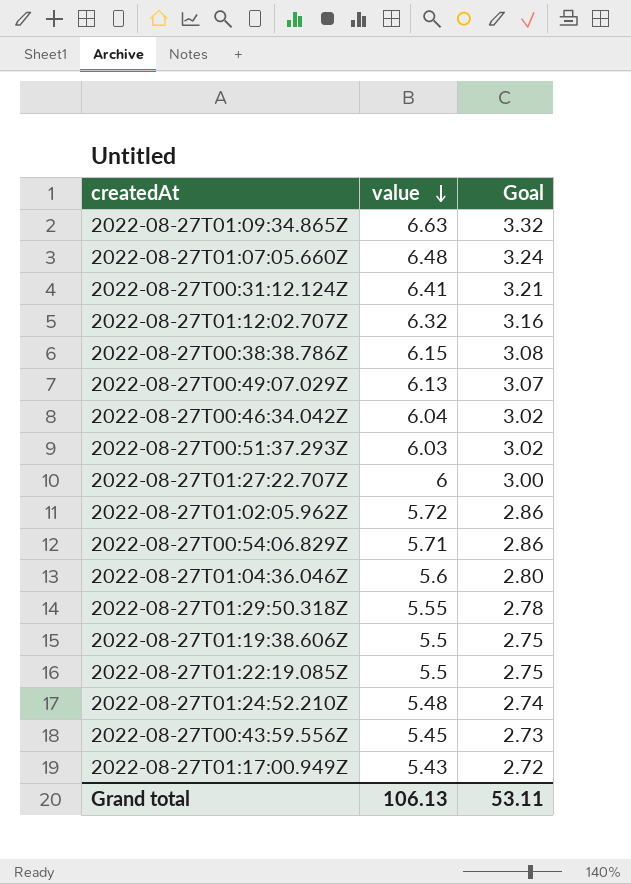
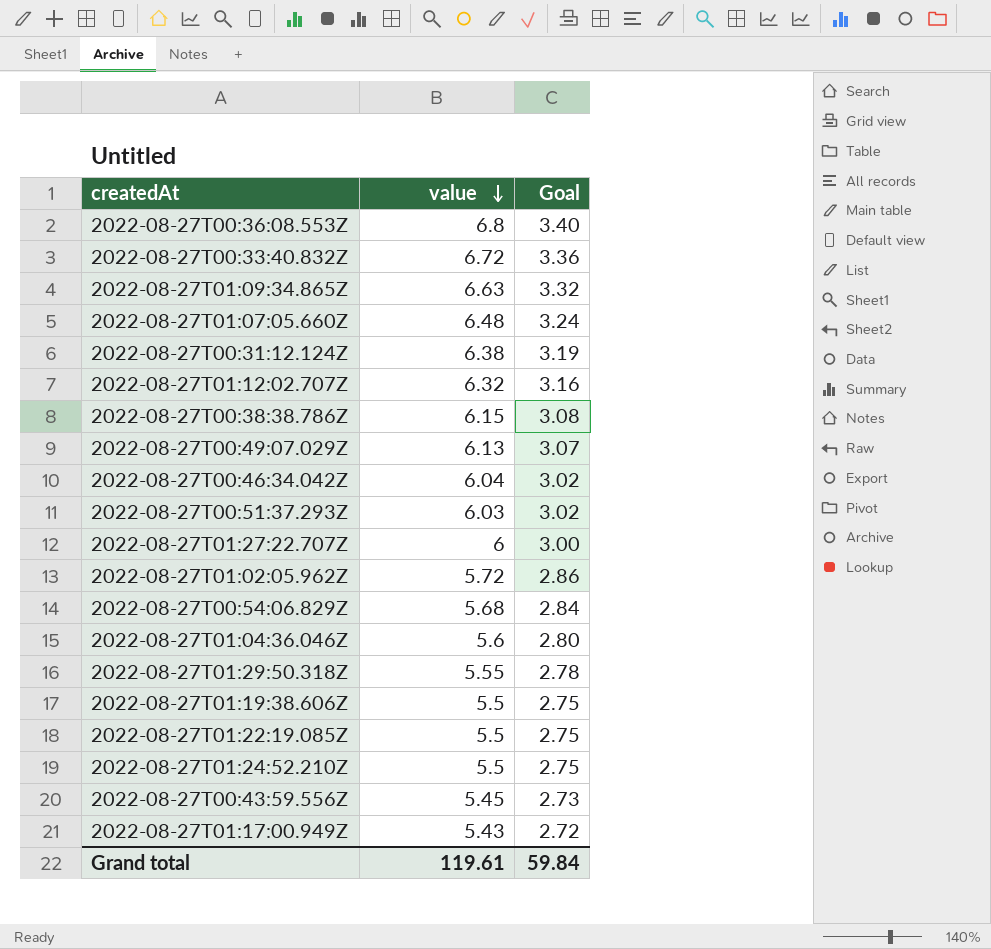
row 2022-08-27T00:36:08.553Z: none -> 6.8 | 3.40
row 2022-08-27T00:33:40.832Z: none -> 6.72 | 3.36
2022-08-27T00:31:12.124Z | value: 6.41 -> 6.38
2022-08-27T00:31:12.124Z | Goal: 3.21 -> 3.19
2022-08-27T00:54:06.829Z | value: 5.71 -> 5.68
2022-08-27T00:54:06.829Z | Goal: 2.86 -> 2.84
2022-08-27T01:24:52.210Z | value: 5.48 -> 5.5
2022-08-27T01:24:52.210Z | Goal: 2.74 -> 2.75
Grand total | value: 106.13 -> 119.61
Grand total | Goal: 53.11 -> 59.84

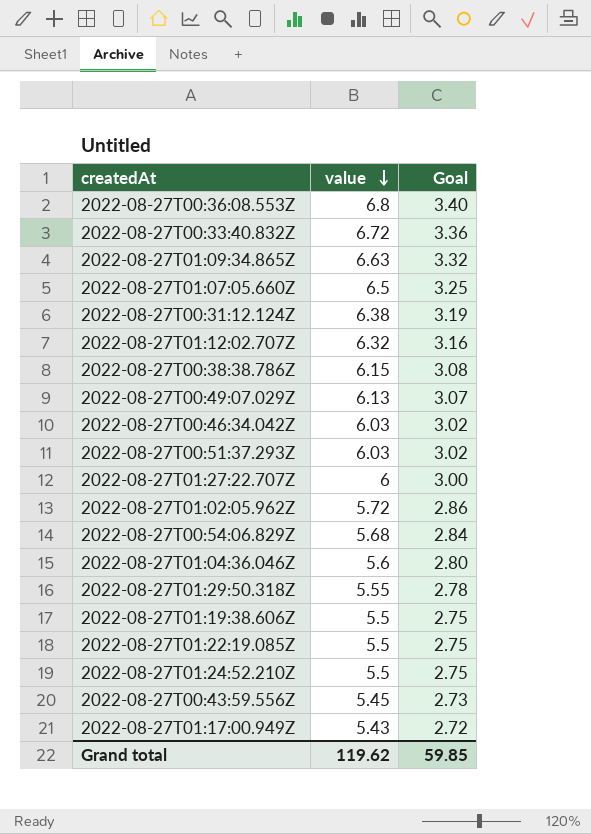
2022-08-27T01:07:05.660Z | value: 6.48 -> 6.5
2022-08-27T01:07:05.660Z | Goal: 3.24 -> 3.25
2022-08-27T00:46:34.042Z | value: 6.04 -> 6.03
Grand total | value: 119.61 -> 119.62
Grand total | Goal: 59.84 -> 59.85

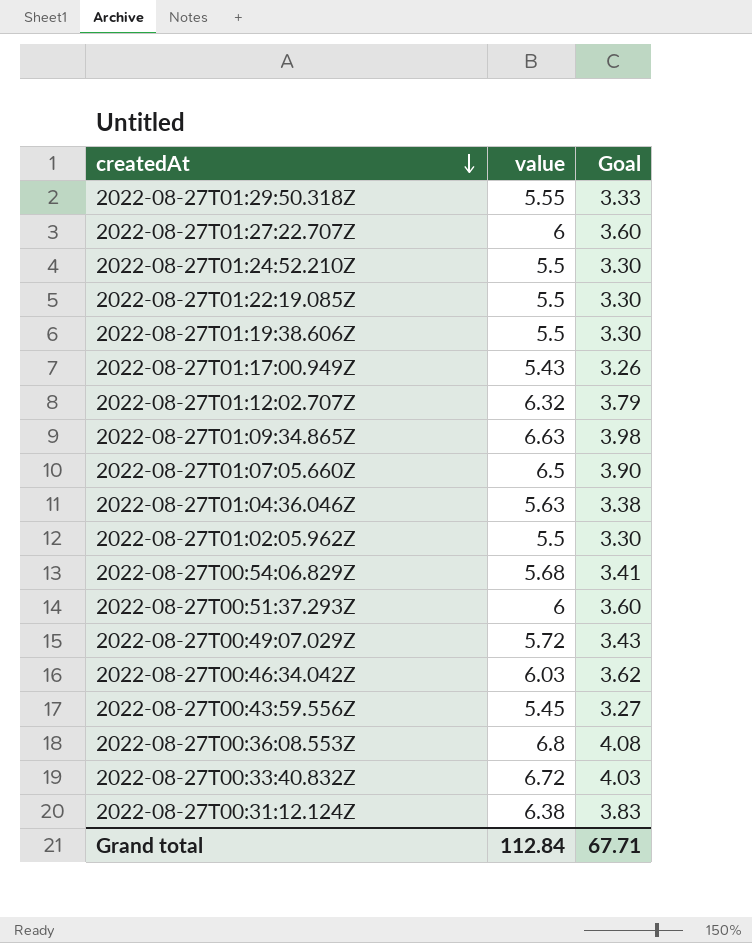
row order: value descending -> createdAt descending
column Goal | formula: [value] * 0.5 -> [value] * 0.6
row 2022-08-27T00:38:38.786Z: 6.15 | 3.08 -> none
2022-08-27T01:04:36.046Z | value: 5.6 -> 5.63
2022-08-27T01:02:05.962Z | value: 5.72 -> 5.5
2022-08-27T00:51:37.293Z | value: 6.03 -> 6
2022-08-27T00:49:07.029Z | value: 6.13 -> 5.72
Grand total | value: 119.62 -> 112.84
Grand total | Goal: 59.85 -> 67.71

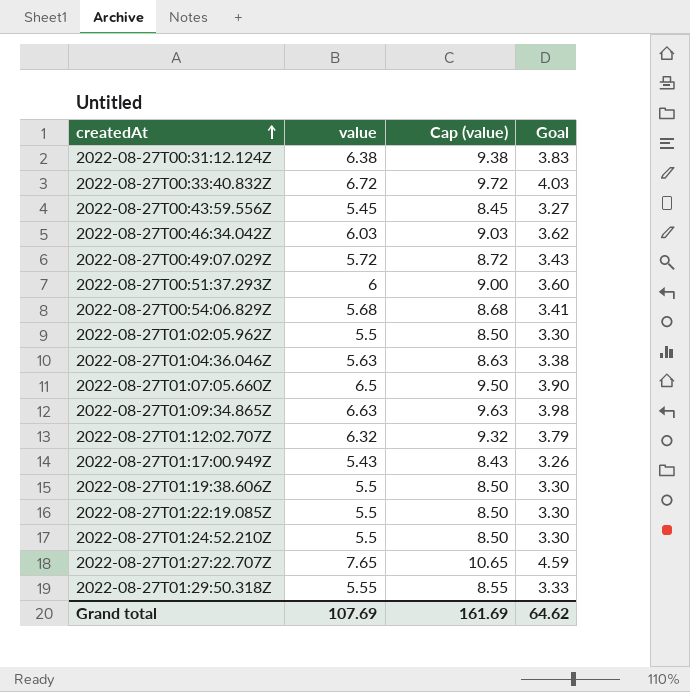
row order: createdAt descending -> createdAt ascending
column Cap (value) | formula: none -> [value] + 3
row 2022-08-27T00:36:08.553Z: 6.8 | 4.08 -> none
2022-08-27T01:27:22.707Z | value: 6 -> 7.65
2022-08-27T01:27:22.707Z | Goal: 3.60 -> 4.59
Grand total | value: 112.84 -> 107.69
Grand total | Goal: 67.71 -> 64.62

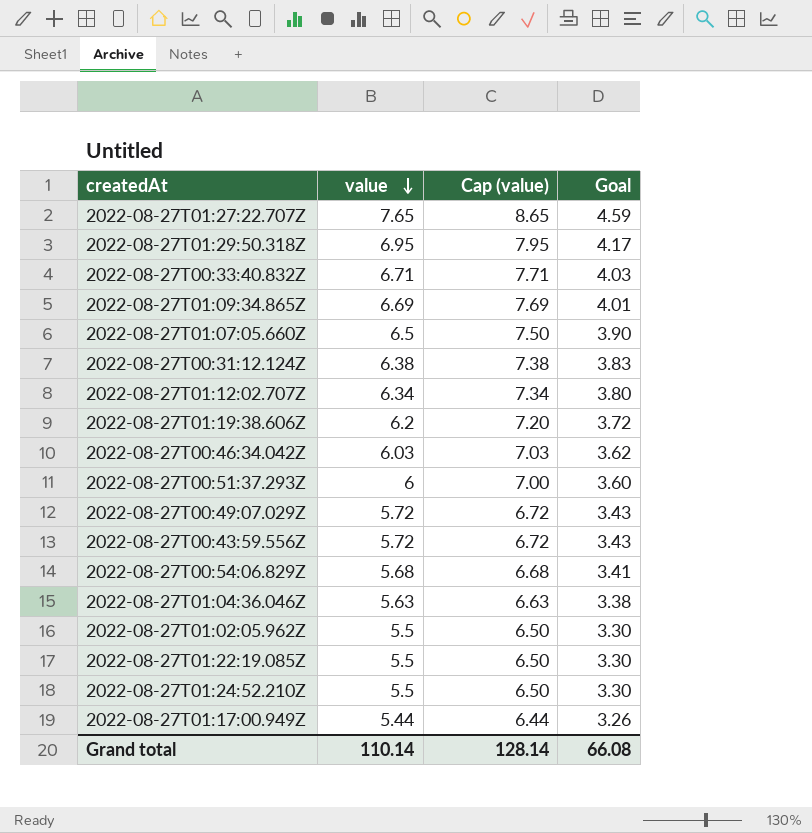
row order: createdAt ascending -> value descending
column Cap (value) | formula: [value] + 3 -> [value] + 1
2022-08-27T01:29:50.318Z | value: 5.55 -> 6.95
2022-08-27T01:29:50.318Z | Goal: 3.33 -> 4.17
2022-08-27T00:33:40.832Z | value: 6.72 -> 6.71
2022-08-27T01:09:34.865Z | value: 6.63 -> 6.69
2022-08-27T01:09:34.865Z | Goal: 3.98 -> 4.01
2022-08-27T01:12:02.707Z | value: 6.32 -> 6.34
2022-08-27T01:12:02.707Z | Goal: 3.79 -> 3.80
2022-08-27T01:19:38.606Z | value: 5.5 -> 6.2
2022-08-27T01:19:38.606Z | Goal: 3.30 -> 3.72
2022-08-27T00:43:59.556Z | value: 5.45 -> 5.72
2022-08-27T00:43:59.556Z | Goal: 3.27 -> 3.43
2022-08-27T01:17:00.949Z | value: 5.43 -> 5.44
Grand total | value: 107.69 -> 110.14
Grand total | Cap (value): 161.69 -> 128.14
Grand total | Goal: 64.62 -> 66.08

